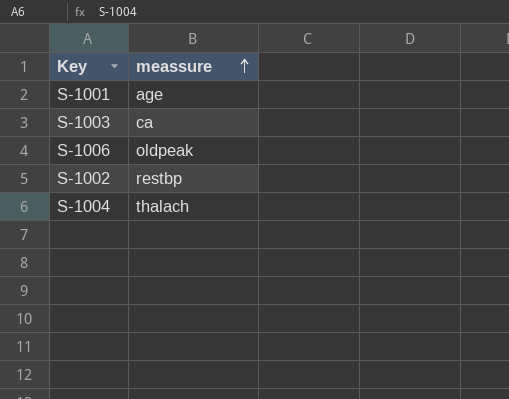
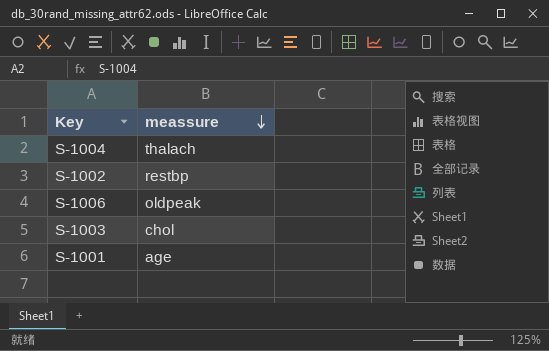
row order: meassure ascending -> meassure descending
S-1003 | meassure: ca -> chol

